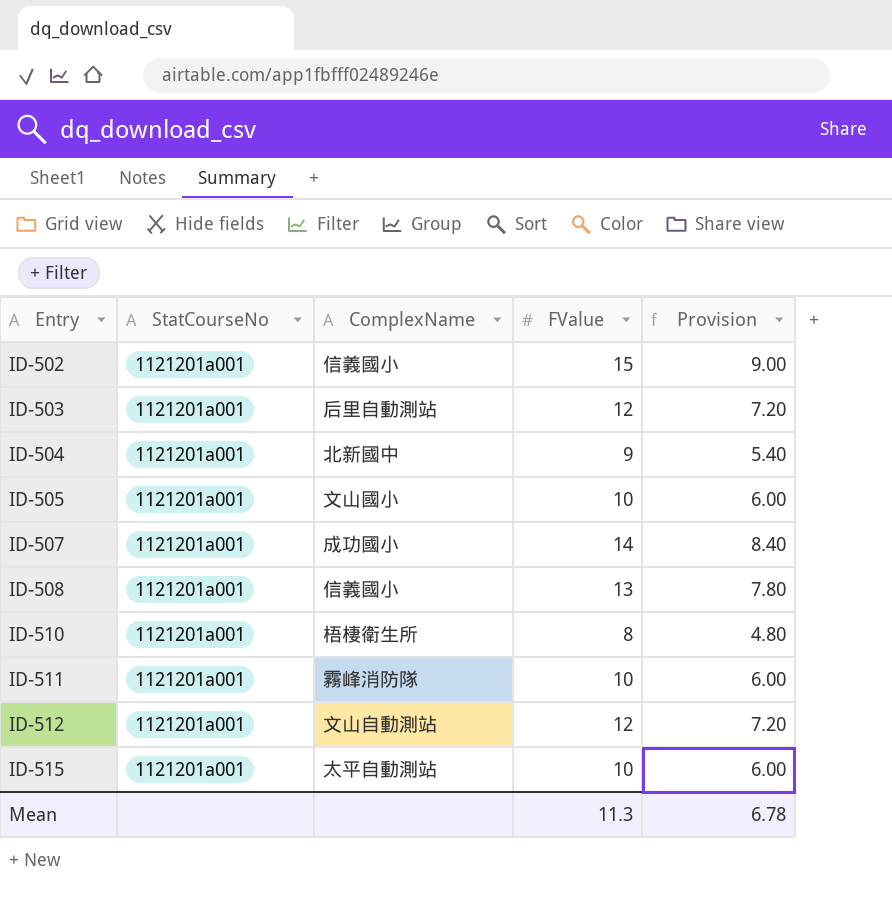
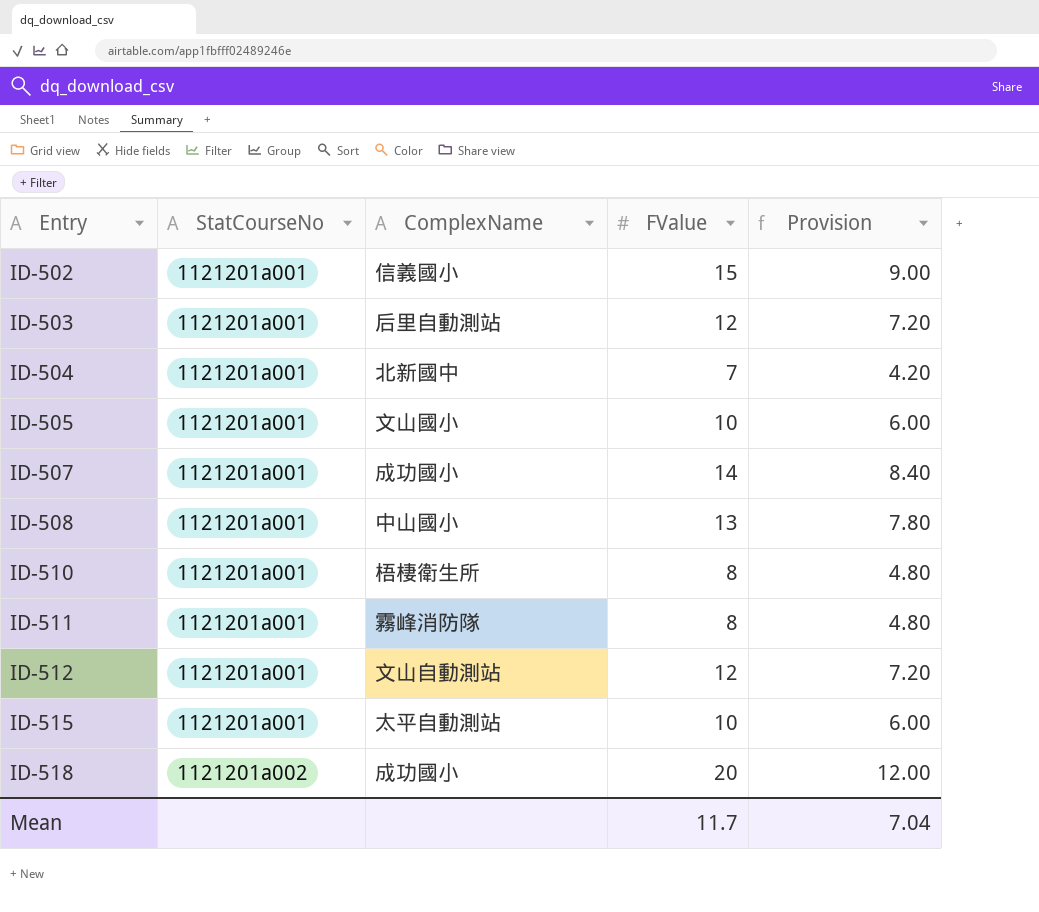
ID-504 | FValue: 9 -> 7
ID-504 | Provision: 5.40 -> 4.20
ID-508 | ComplexName: 信義國小 -> 中山國小
ID-511 | FValue: 10 -> 8
ID-511 | Provision: 6.00 -> 4.80
row ID-518: none -> 1121201a002 | 成功國小 | 20 | 12.00
Mean | FValue: 11.3 -> 11.7
Mean | Provision: 6.78 -> 7.04

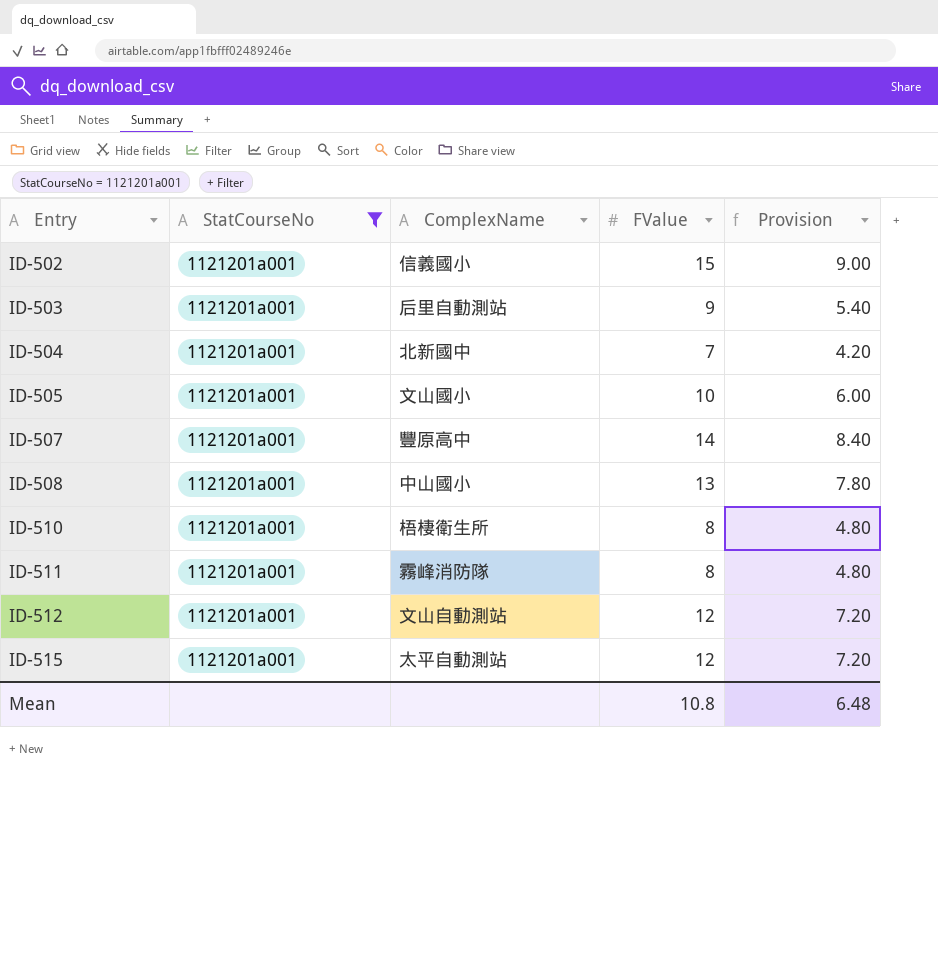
filter: none -> StatCourseNo = 1121201a001
ID-503 | FValue: 12 -> 9
ID-503 | Provision: 7.20 -> 5.40
ID-507 | ComplexName: 成功國小 -> 豐原高中
ID-515 | FValue: 10 -> 12
ID-515 | Provision: 6.00 -> 7.20
Mean | FValue: 11.7 -> 10.8
Mean | Provision: 7.04 -> 6.48

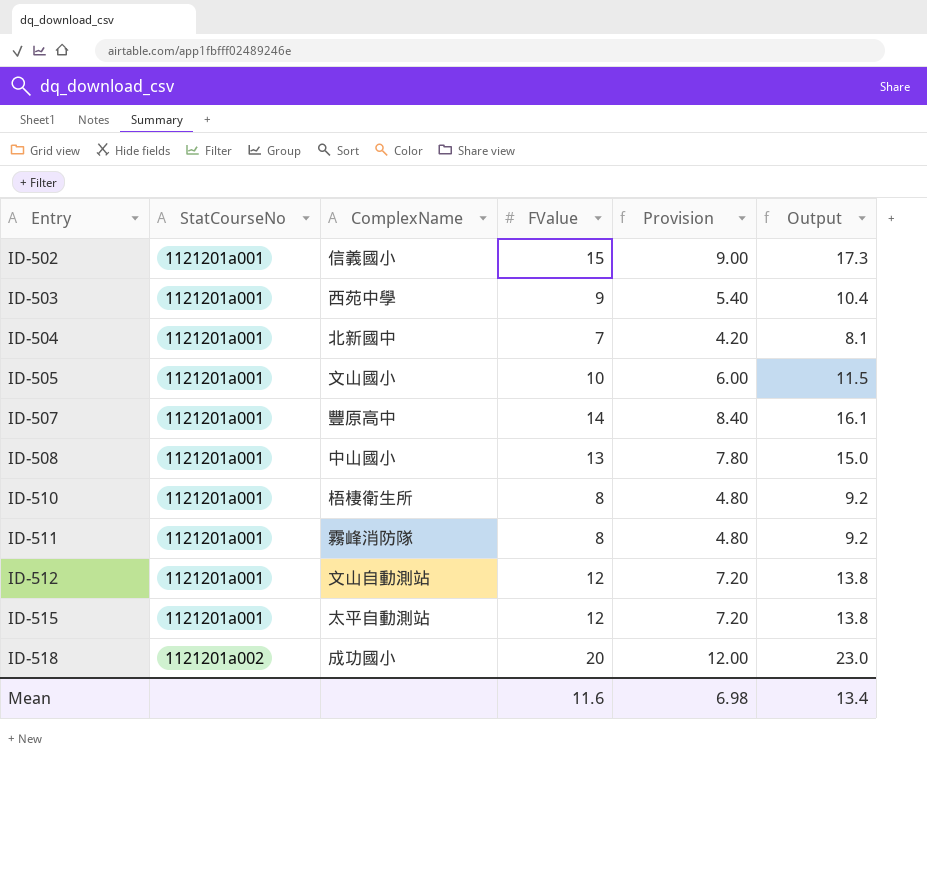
filter: StatCourseNo = 1121201a001 -> none
column Output | formula: none -> [FValue] * 1.15
ID-503 | ComplexName: 后里自動測站 -> 西苑中學
Mean | FValue: 10.8 -> 11.6
Mean | Provision: 6.48 -> 6.98

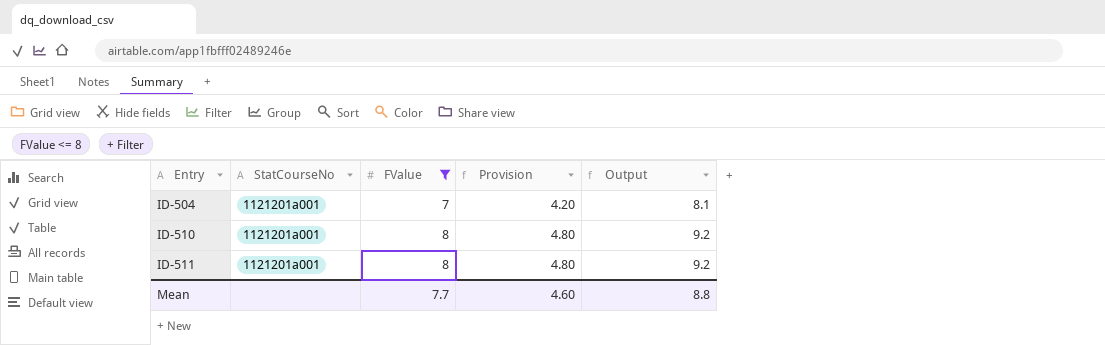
filter: none -> FValue <= 8
column ComplexName | position: 3 -> none
Mean | FValue: 11.6 -> 7.7
Mean | Provision: 6.98 -> 4.60
Mean | Output: 13.4 -> 8.8

